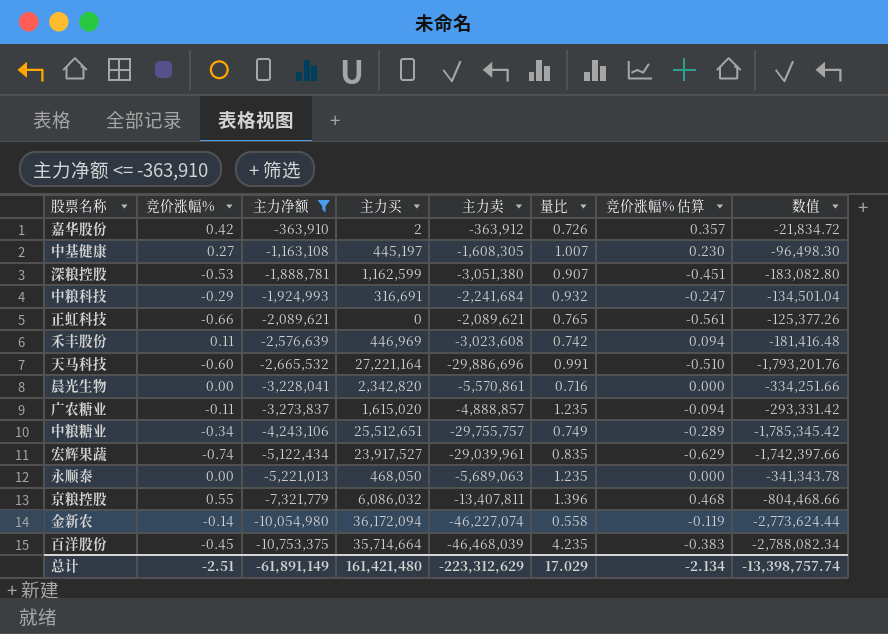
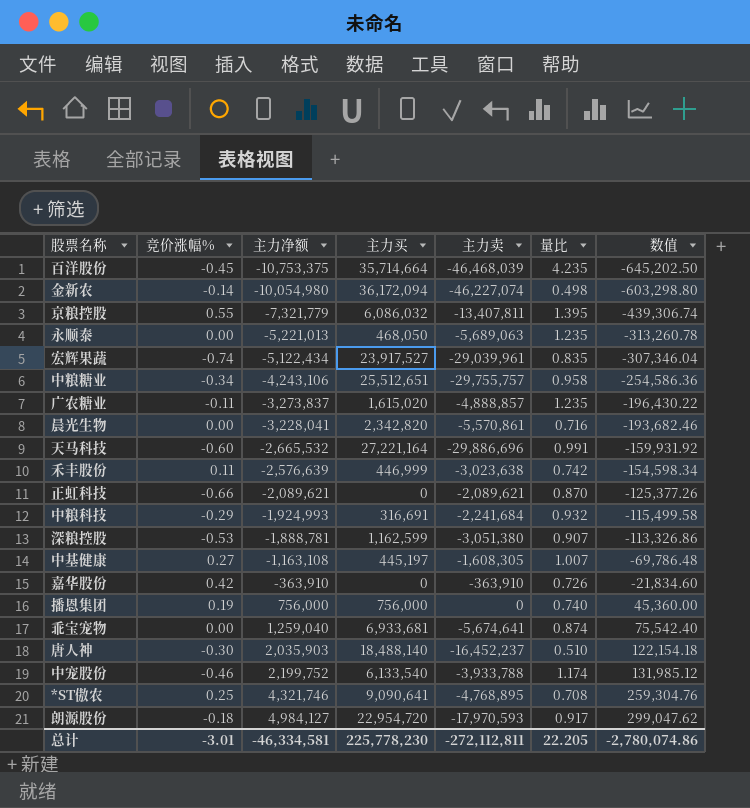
filter: 主力净额 <= -363,910 -> none
row order: 主力净额 descending -> 主力净额 ascending
column 竞价涨幅% 估算 | formula: [竞价涨幅%] * 0.85 -> none
column 数值 | formula: [主力卖] * 0.06 -> [主力净额] * 0.06
金新农 | 量比: 0.558 -> 0.498
京粮控股 | 量比: 1.396 -> 1.395
中粮糖业 | 量比: 0.749 -> 0.958
禾丰股份 | 主力买: 446,969 -> 446,999
禾丰股份 | 主力卖: -3,023,608 -> -3,023,638
正虹科技 | 量比: 0.765 -> 0.870
嘉华股份 | 主力买: 2 -> 0
嘉华股份 | 主力卖: -363,912 -> -363,910
总计 | 竞价涨幅%: -2.51 -> -3.01
总计 | 主力净额: -61,891,149 -> -46,334,581
总计 | 主力买: 161,421,480 -> 225,778,230
总计 | 主力卖: -223,312,629 -> -272,112,811
总计 | 量比: 17.029 -> 22.205
总计 | 数值: -13,398,757.74 -> -2,780,074.86

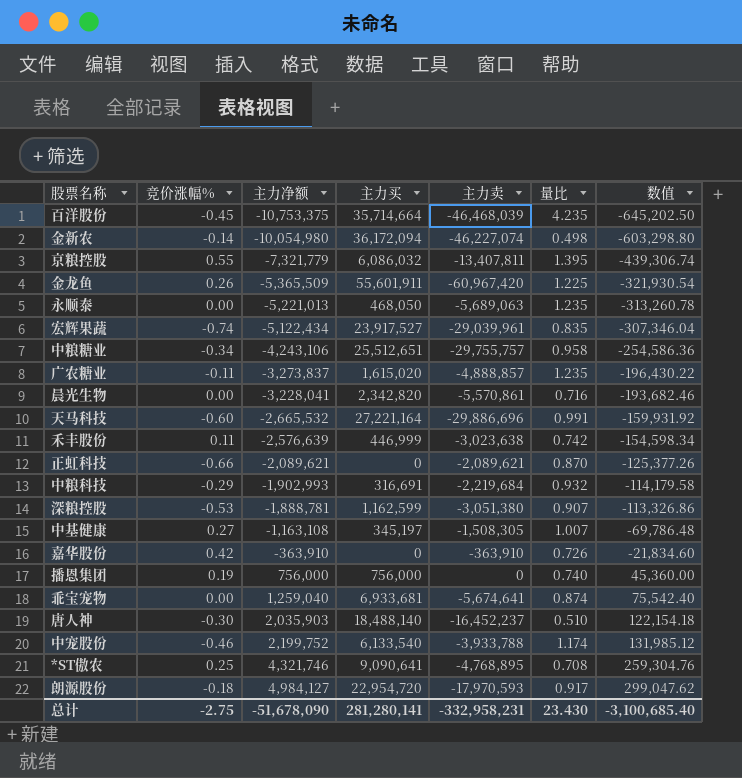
row 金龙鱼: none -> 0.26 | -5,365,509 | 55,601,911 | -60,967,420 | 1.225 | -321,930.54
中粮科技 | 主力净额: -1,924,993 -> -1,902,993
中粮科技 | 主力卖: -2,241,684 -> -2,219,684
中粮科技 | 数值: -115,499.58 -> -114,179.58
中基健康 | 主力买: 445,197 -> 345,197
中基健康 | 主力卖: -1,608,305 -> -1,508,305
总计 | 竞价涨幅%: -3.01 -> -2.75
总计 | 主力净额: -46,334,581 -> -51,678,090
总计 | 主力买: 225,778,230 -> 281,280,141
总计 | 主力卖: -272,112,811 -> -332,958,231
总计 | 量比: 22.205 -> 23.430
总计 | 数值: -2,780,074.86 -> -3,100,685.40

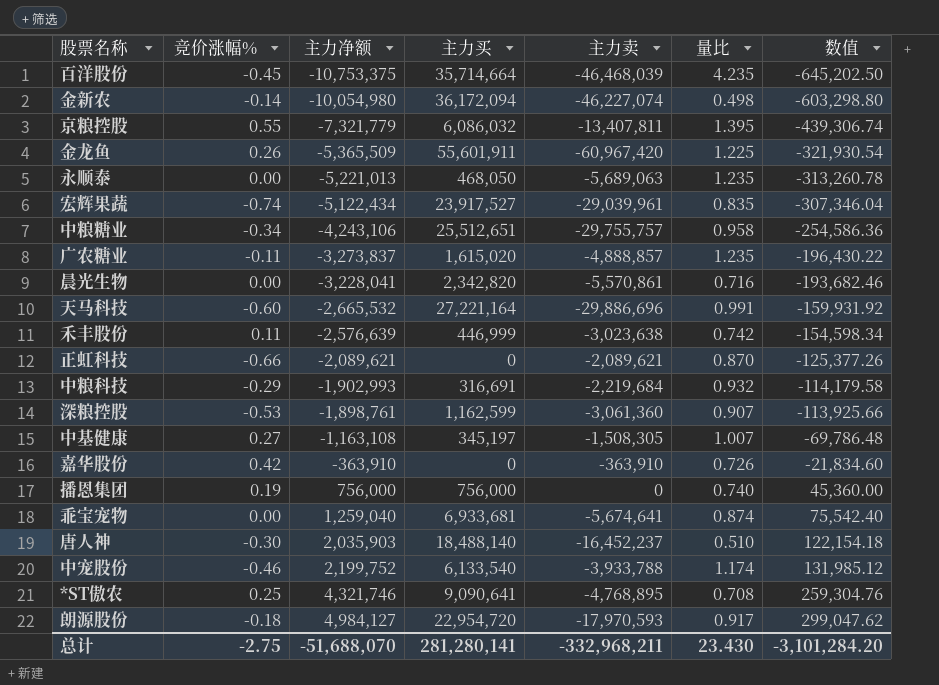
深粮控股 | 主力净额: -1,888,781 -> -1,898,761
深粮控股 | 主力卖: -3,051,380 -> -3,061,360
深粮控股 | 数值: -113,326.86 -> -113,925.66
总计 | 主力净额: -51,678,090 -> -51,688,070
总计 | 主力卖: -332,958,231 -> -332,968,211
总计 | 数值: -3,100,685.40 -> -3,101,284.20

